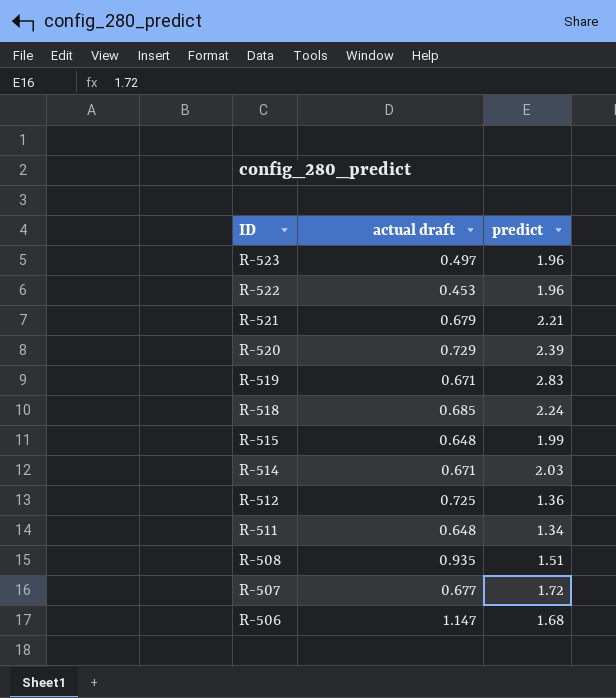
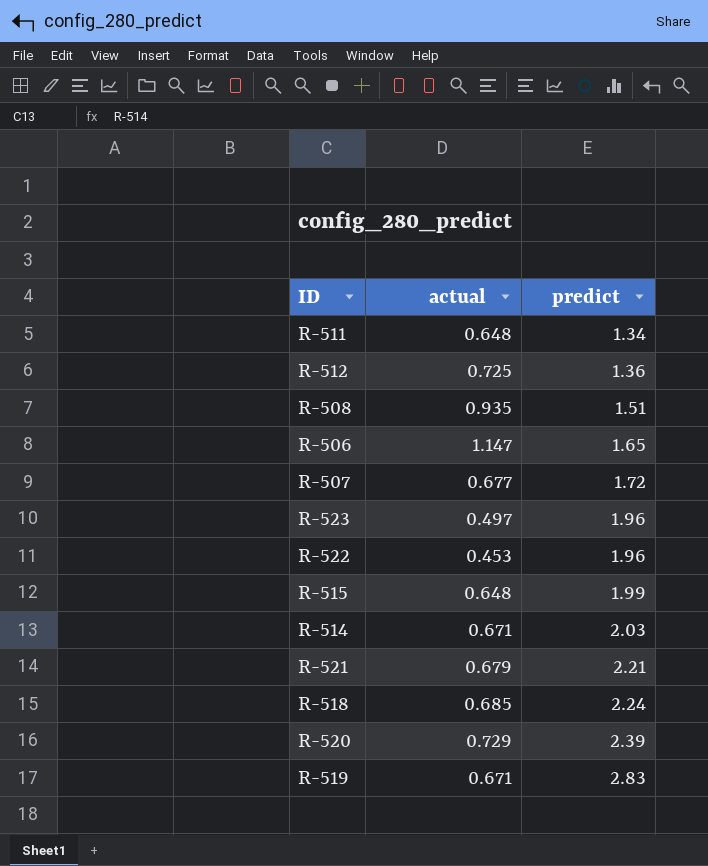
row order: ID descending -> predict ascending
column name: actual draft -> actual
R-506 | predict: 1.68 -> 1.65

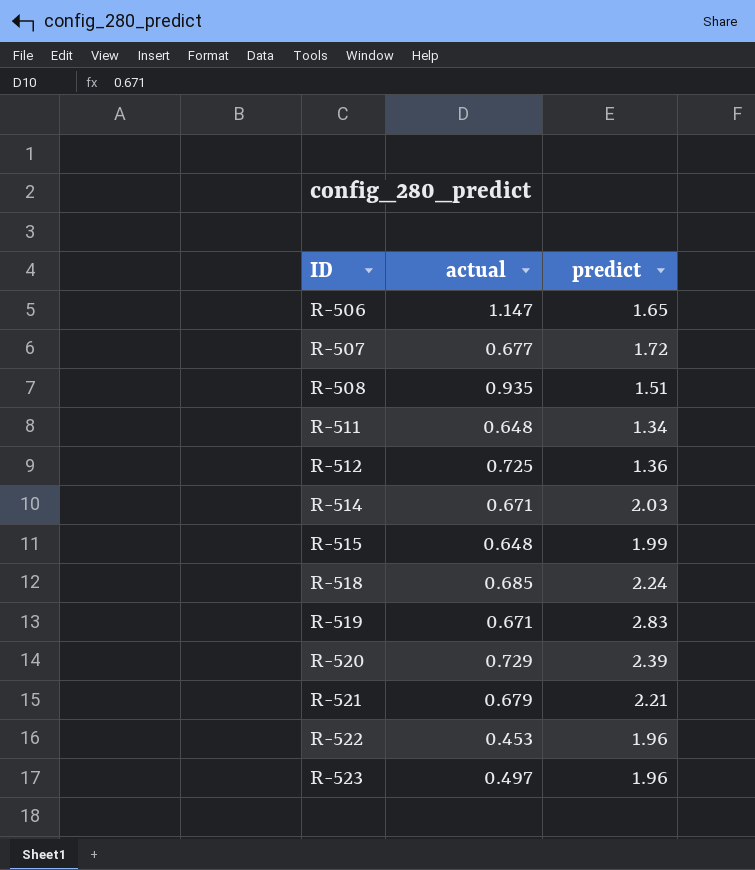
row order: predict ascending -> ID ascending

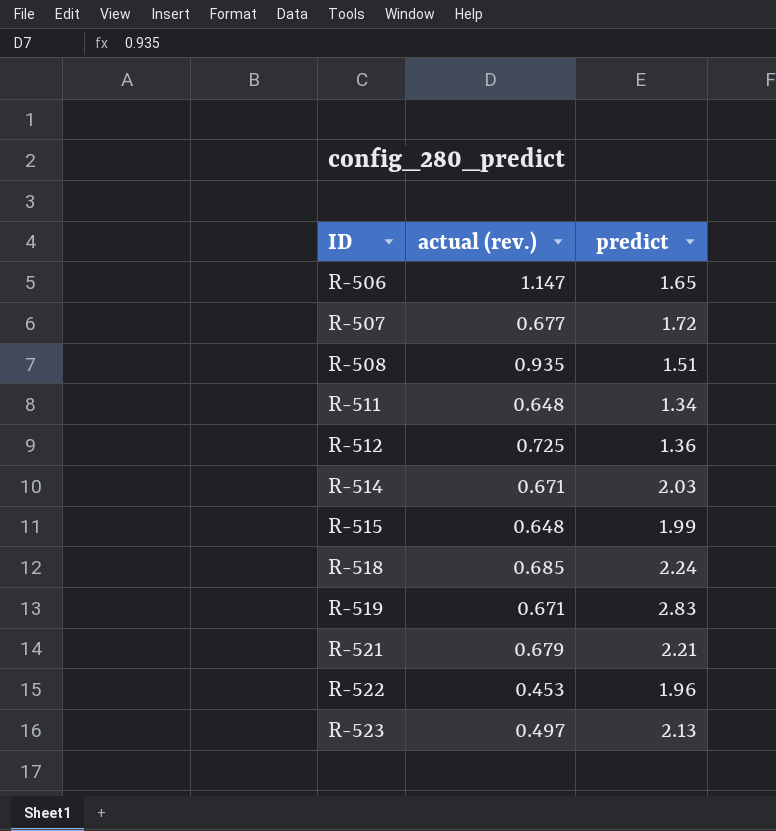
column name: actual -> actual (rev.)
row R-520: 0.729 | 2.39 -> none
R-523 | predict: 1.96 -> 2.13

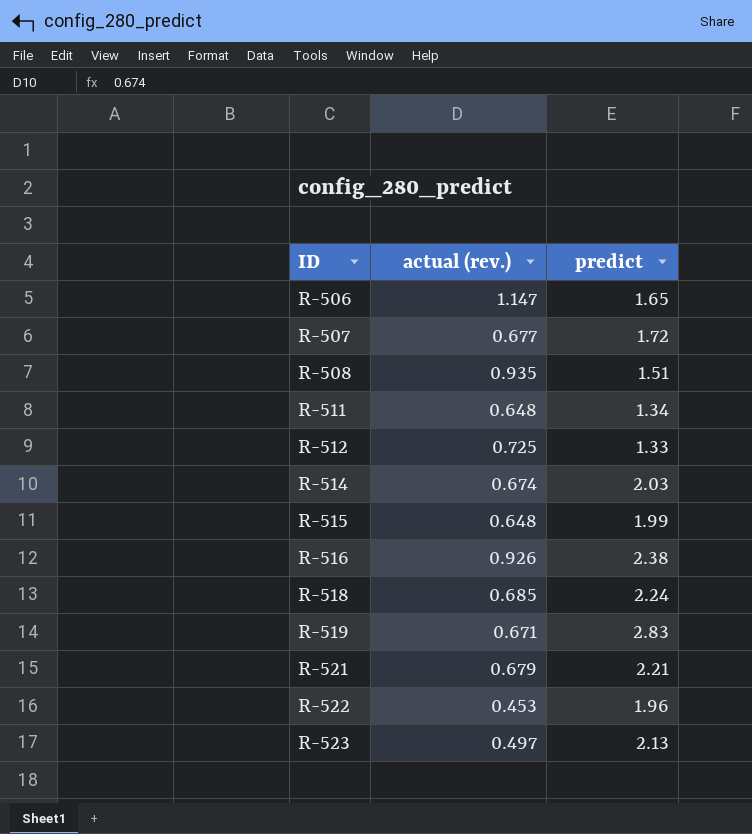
R-512 | predict: 1.36 -> 1.33
R-514 | actual (rev.): 0.671 -> 0.674
row R-516: none -> 0.926 | 2.38

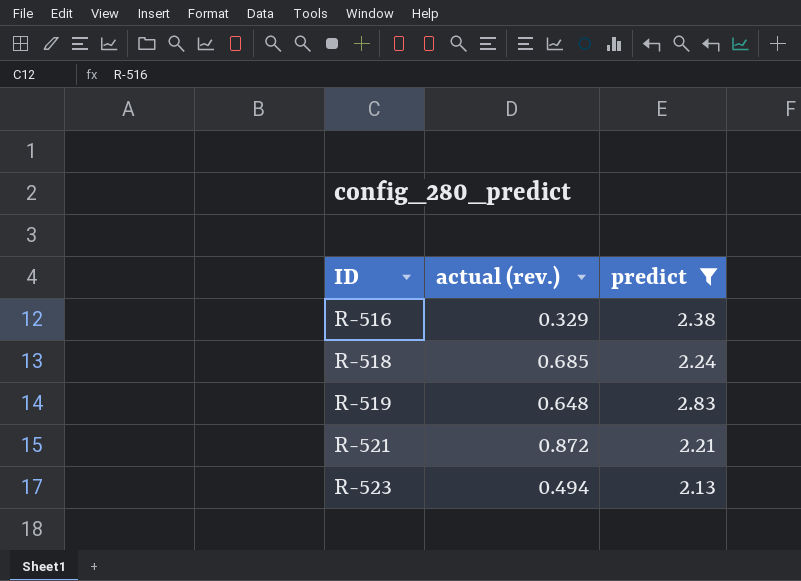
filter: none -> predict >= 2.13
R-516 | actual (rev.): 0.926 -> 0.329
R-519 | actual (rev.): 0.671 -> 0.648
R-521 | actual (rev.): 0.679 -> 0.872
R-523 | actual (rev.): 0.497 -> 0.494

